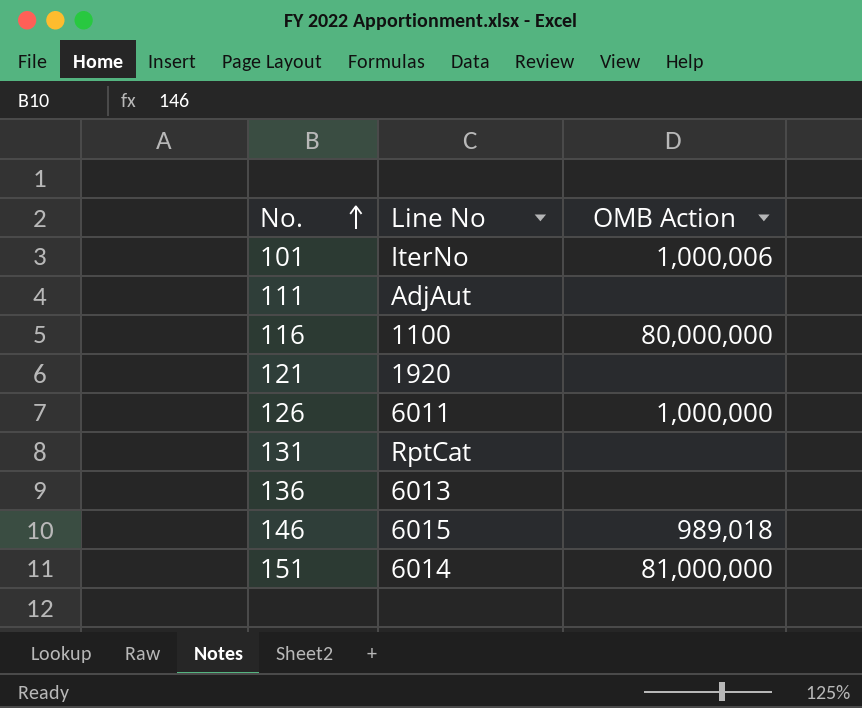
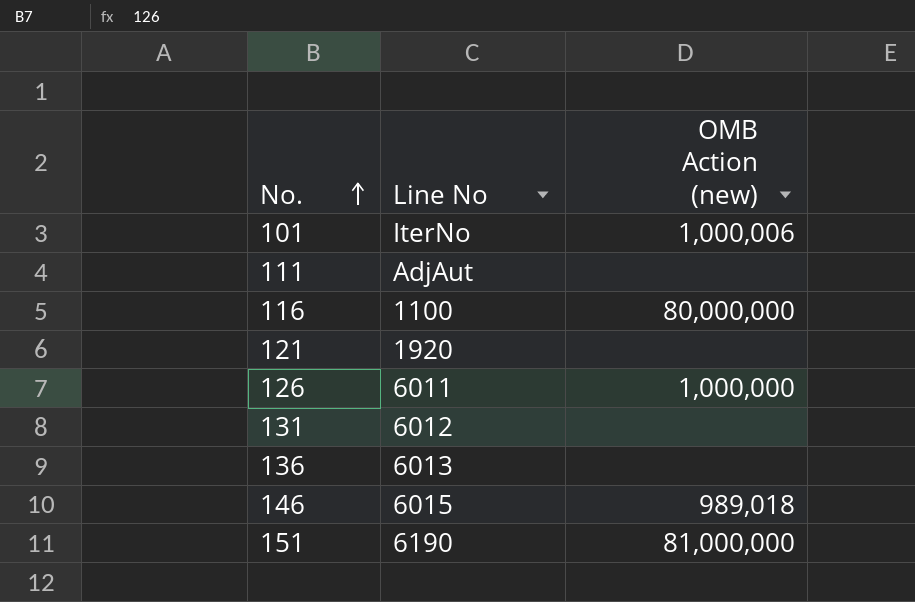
column name: OMB Action -> OMB Action (new)
131 | Line No: RptCat -> 6012
151 | Line No: 6014 -> 6190

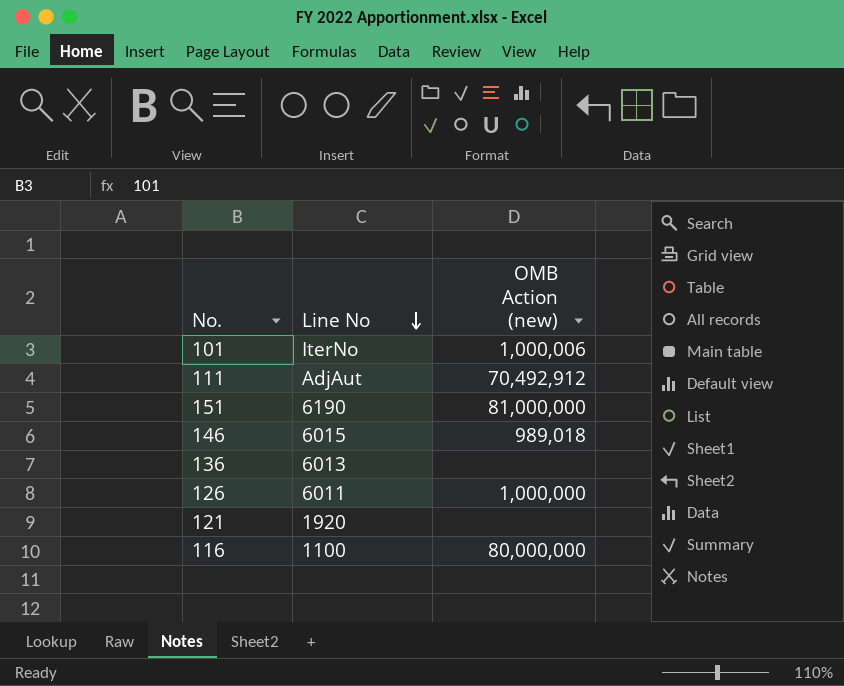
row order: No. ascending -> Line No descending
row 131: 6012 | none -> none
111 | OMB Action (new): none -> 70,492,912

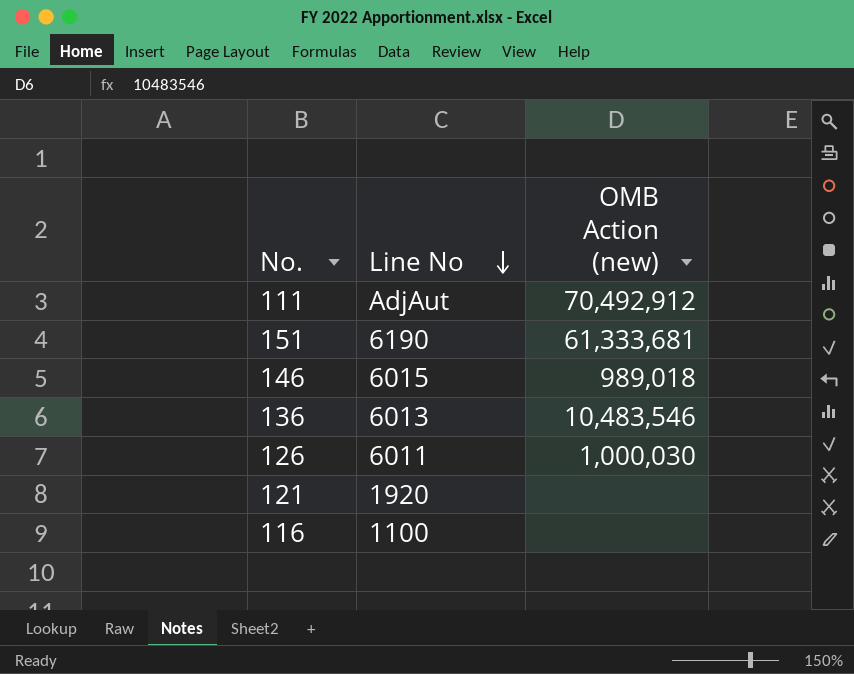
row 101: IterNo | 1,000,006 -> none
151 | OMB Action (new): 81,000,000 -> 61,333,681
136 | OMB Action (new): none -> 10,483,546
126 | OMB Action (new): 1,000,000 -> 1,000,030
116 | OMB Action (new): 80,000,000 -> none

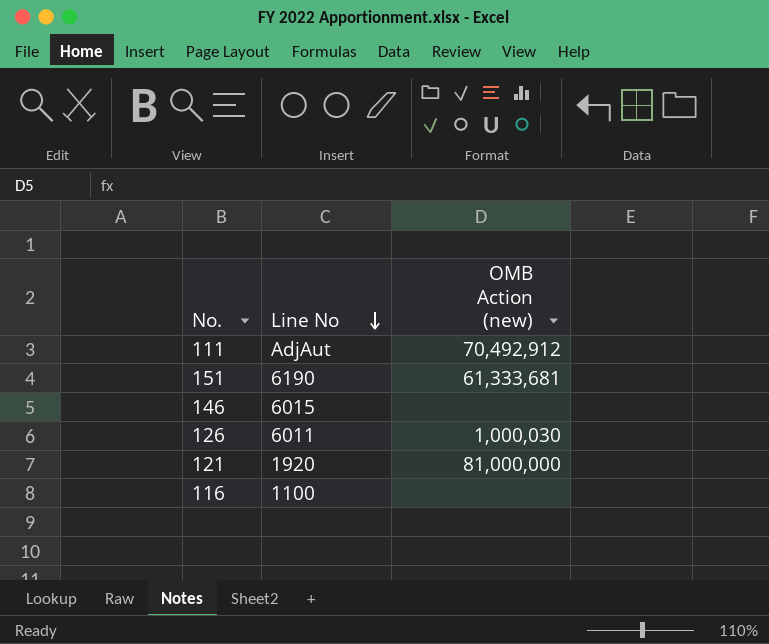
row 136: 6013 | 10,483,546 -> none
146 | OMB Action (new): 989,018 -> none
121 | OMB Action (new): none -> 81,000,000

